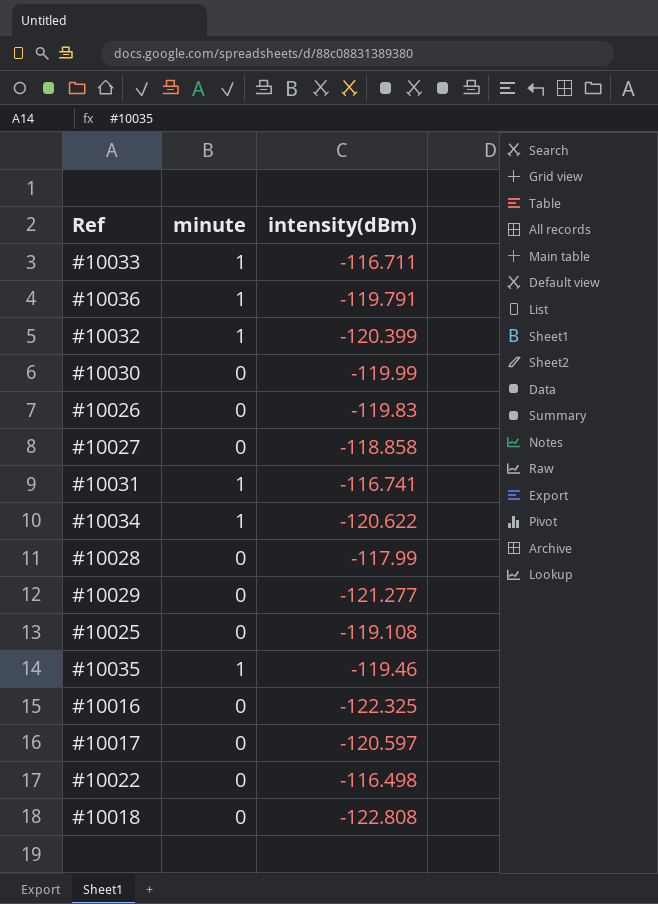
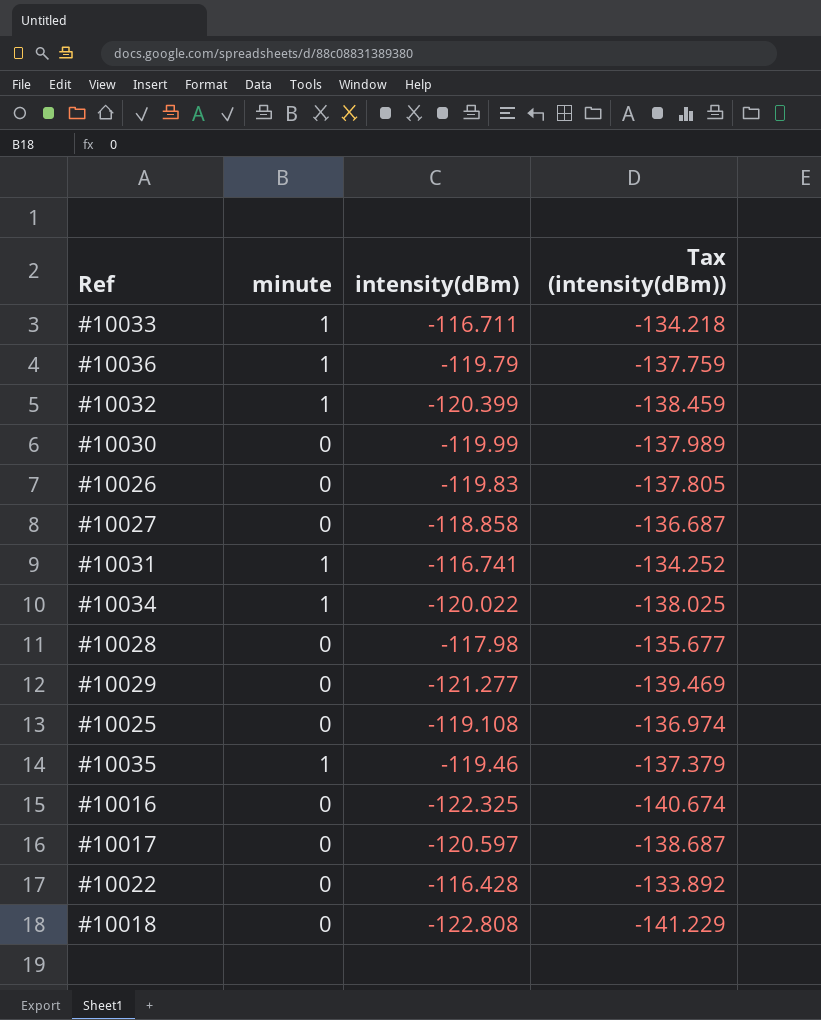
column Tax (intensity(dBm)) | formula: none -> [intensity(dBm)] * 1.15
#10036 | intensity(dBm): -119.791 -> -119.79
#10034 | intensity(dBm): -120.622 -> -120.022
#10028 | intensity(dBm): -117.99 -> -117.98
#10022 | intensity(dBm): -116.498 -> -116.428

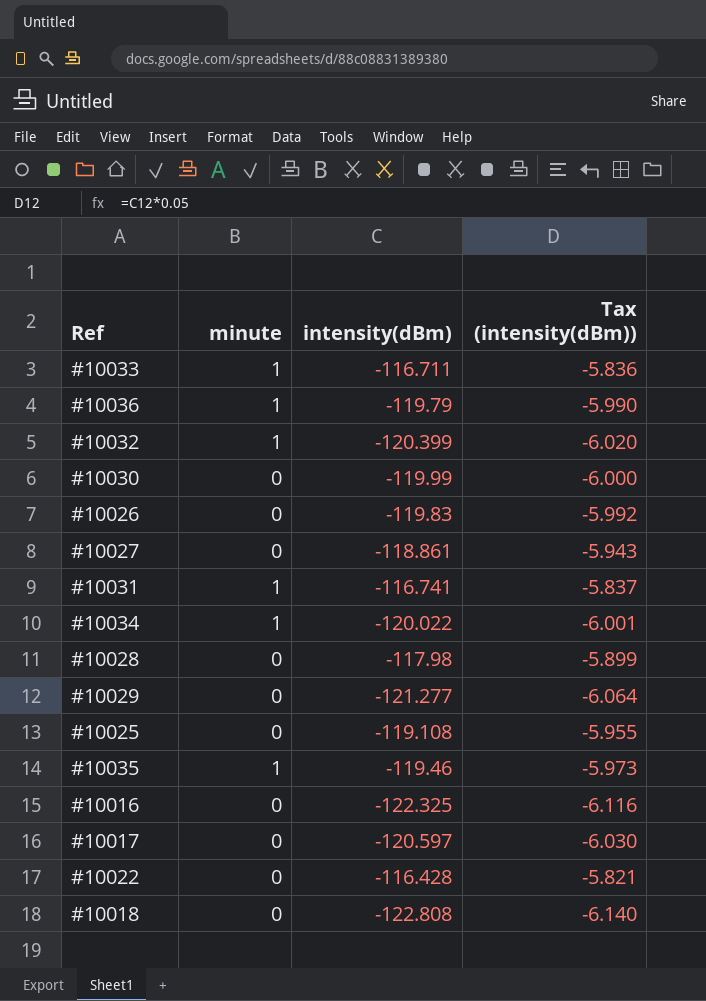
column Tax (intensity(dBm)) | formula: [intensity(dBm)] * 1.15 -> [intensity(dBm)] * 0.05
#10027 | intensity(dBm): -118.858 -> -118.861

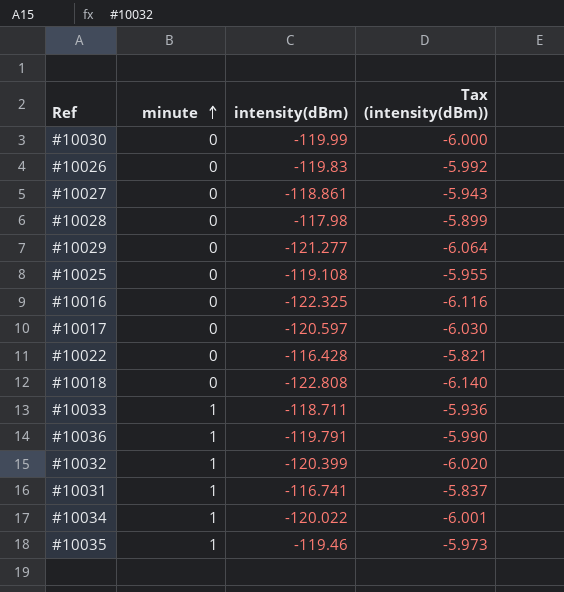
row order: none -> minute ascending
#10033 | intensity(dBm): -116.711 -> -118.711
#10033 | Tax (intensity(dBm)): -5.836 -> -5.936
#10036 | intensity(dBm): -119.79 -> -119.791

